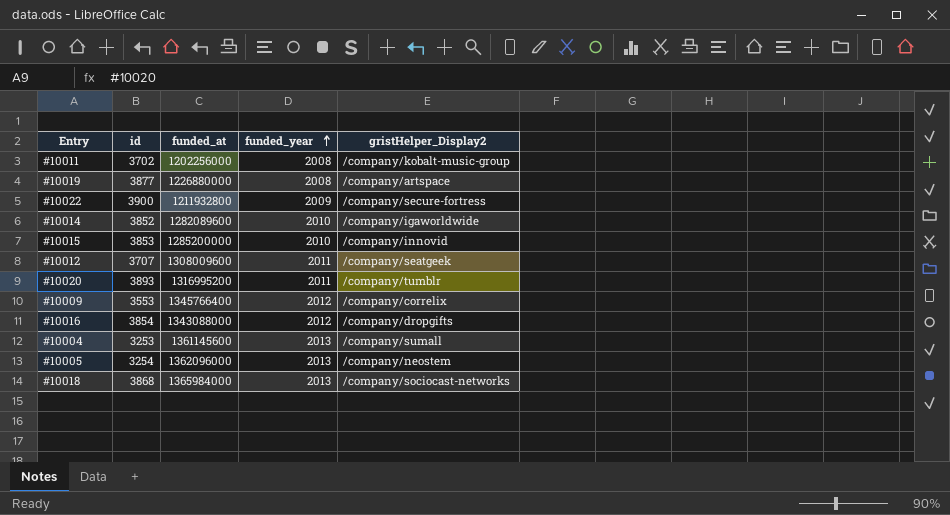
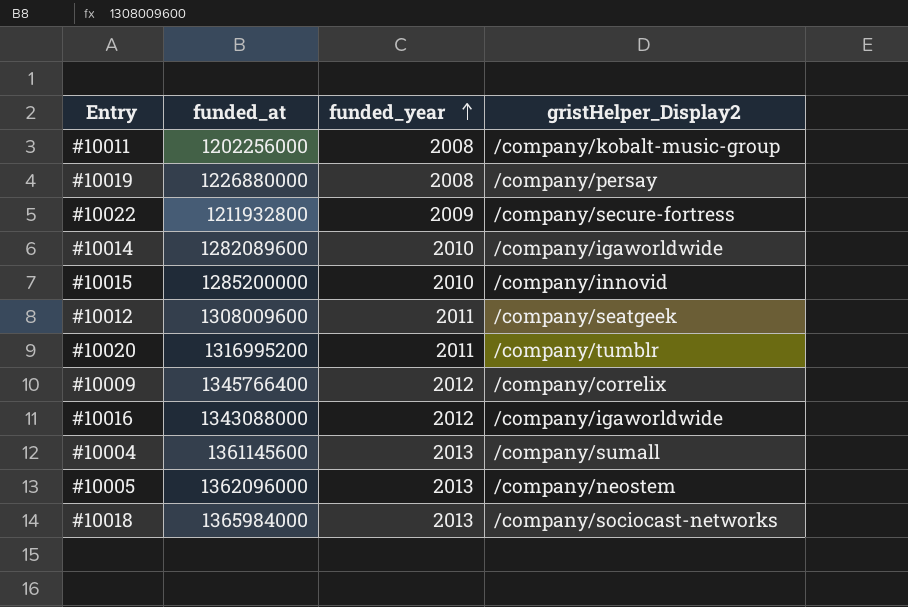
column id | position: 2 -> none
#10019 | gristHelper_Display2: /company/artspace -> /company/persay
#10016 | gristHelper_Display2: /company/dropgifts -> /company/igaworldwide

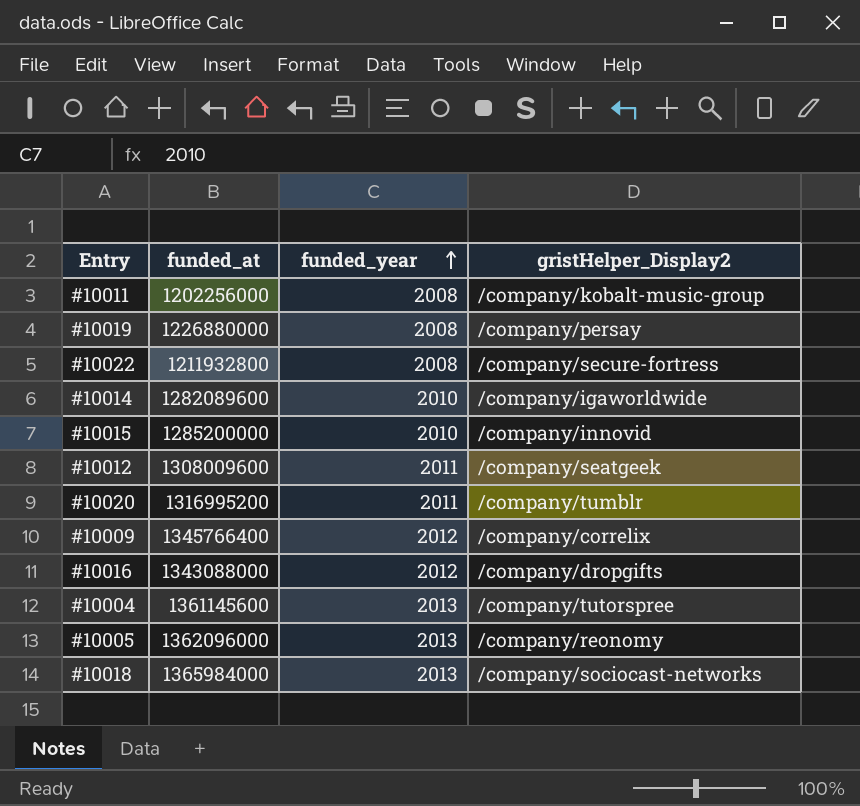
#10022 | funded_year: 2009 -> 2008
#10016 | gristHelper_Display2: /company/igaworldwide -> /company/dropgifts
#10004 | gristHelper_Display2: /company/sumall -> /company/tutorspree
#10005 | gristHelper_Display2: /company/neostem -> /company/reonomy

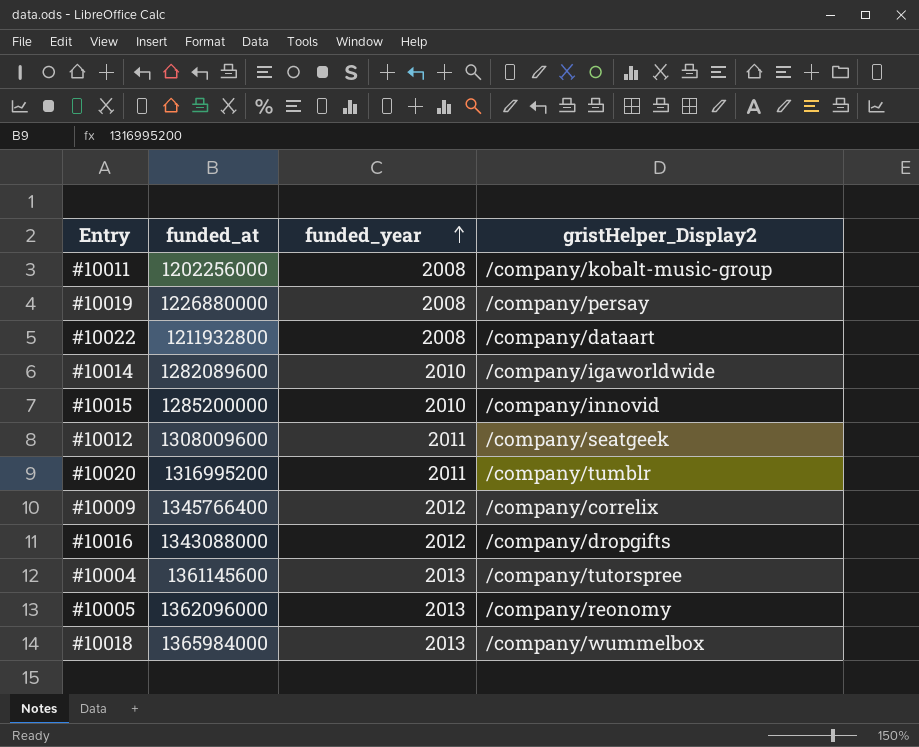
#10022 | gristHelper_Display2: /company/secure-fortress -> /company/dataart
#10018 | gristHelper_Display2: /company/sociocast-networks -> /company/wummelbox

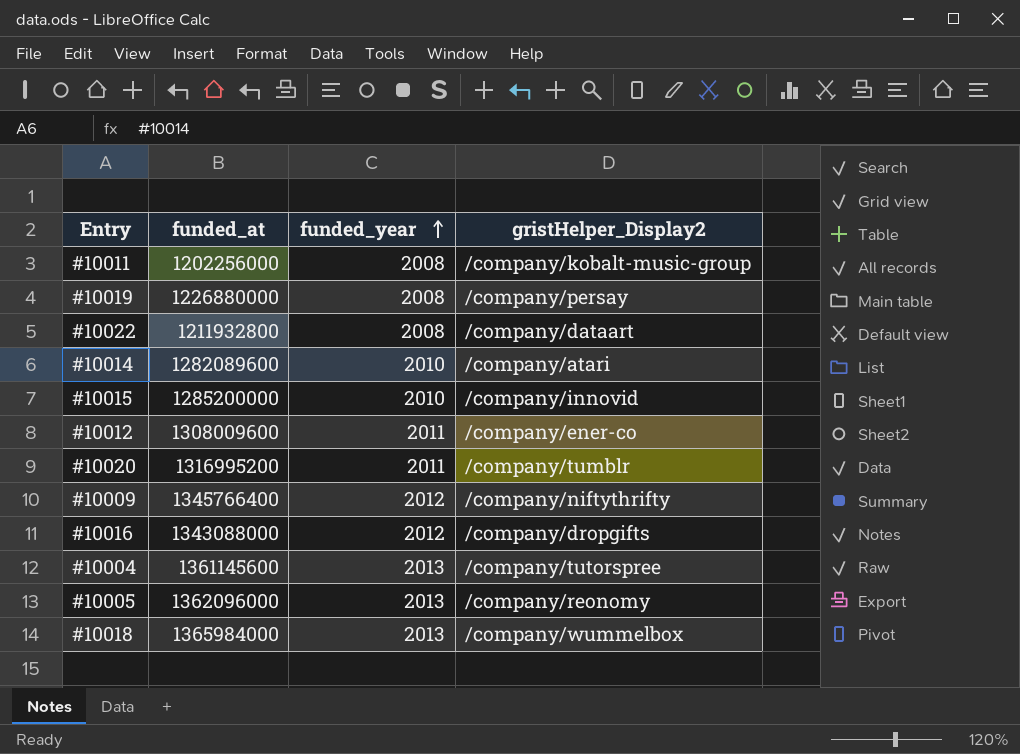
#10014 | gristHelper_Display2: /company/igaworldwide -> /company/atari
#10012 | gristHelper_Display2: /company/seatgeek -> /company/ener-co
#10009 | gristHelper_Display2: /company/correlix -> /company/niftythrifty

